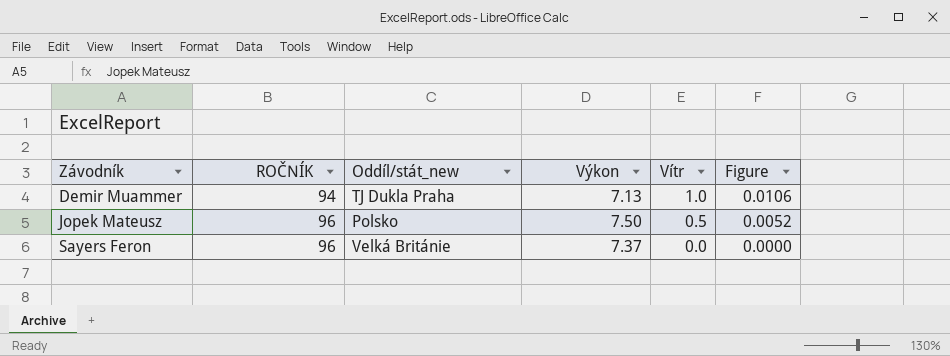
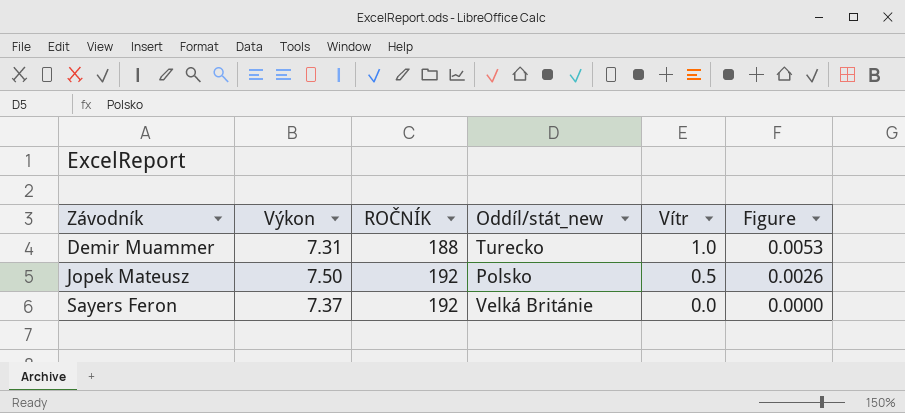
column Výkon | position: 4 -> 2
Demir Muammer | Výkon: 7.13 -> 7.31
Demir Muammer | ROČNÍK: 94 -> 188
Demir Muammer | Oddíl/stát_new: TJ Dukla Praha -> Turecko
Demir Muammer | Figure: 0.0106 -> 0.0053
Jopek Mateusz | ROČNÍK: 96 -> 192
Jopek Mateusz | Figure: 0.0052 -> 0.0026
Sayers Feron | ROČNÍK: 96 -> 192

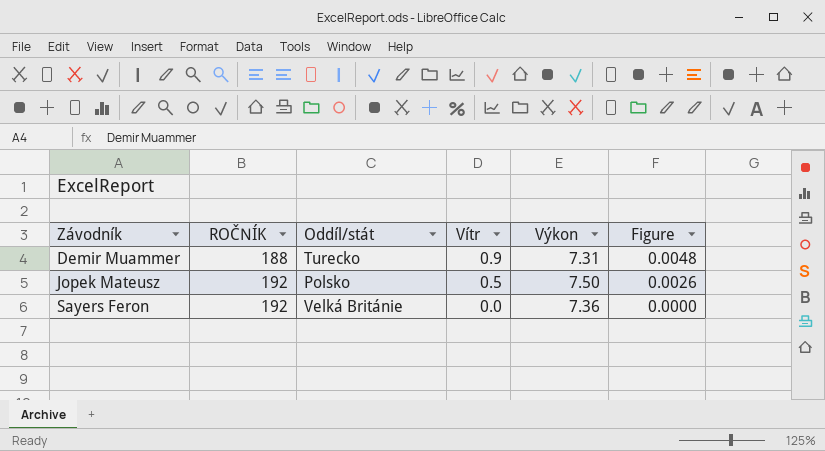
column name: Oddíl/stát_new -> Oddíl/stát
column Výkon | position: 2 -> 5
Demir Muammer | Vítr: 1.0 -> 0.9
Demir Muammer | Figure: 0.0053 -> 0.0048
Sayers Feron | Výkon: 7.37 -> 7.36

